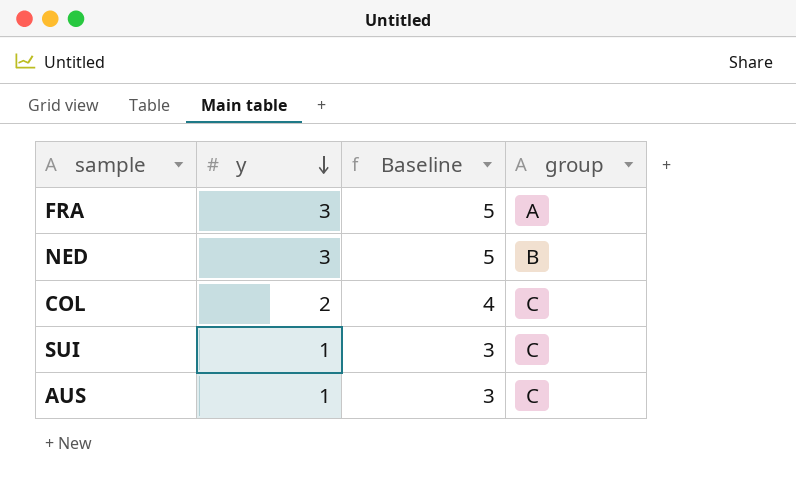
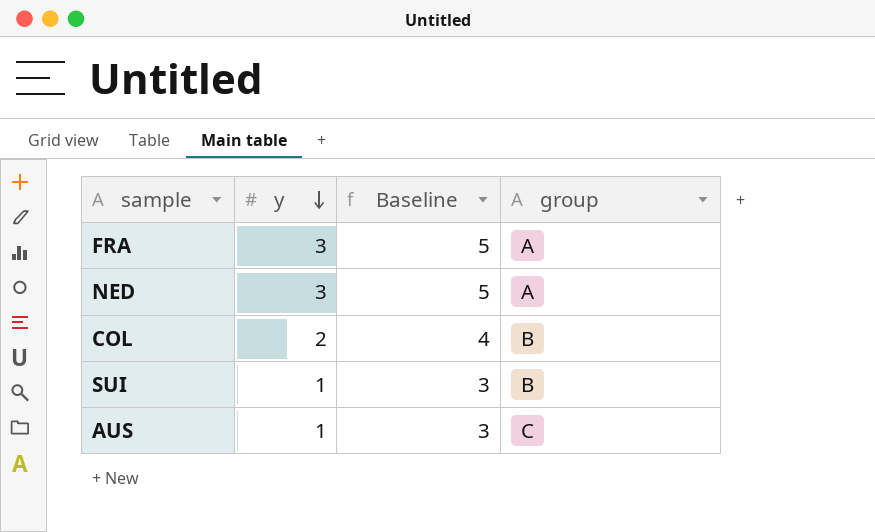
NED | group: B -> A
COL | group: C -> B
SUI | group: C -> B

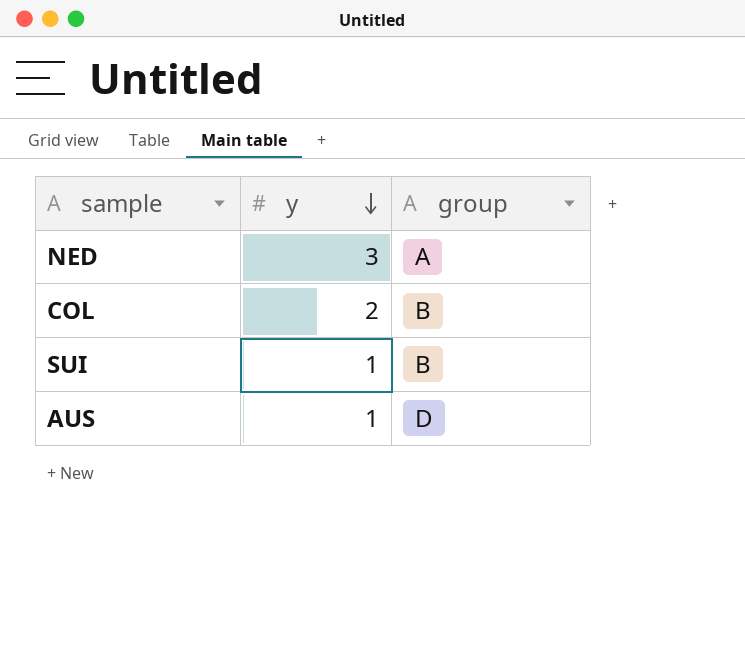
column Baseline | formula: [y] + 2 -> none
row FRA: 3 | 5 | A -> none
AUS | group: C -> D

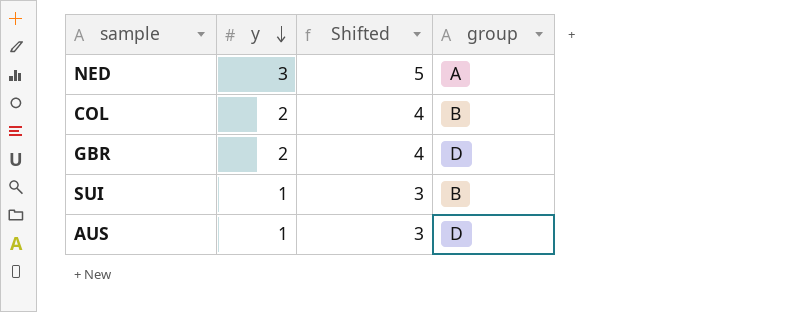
column Shifted | formula: none -> [y] + 2
row GBR: none -> 2 | 4 | D

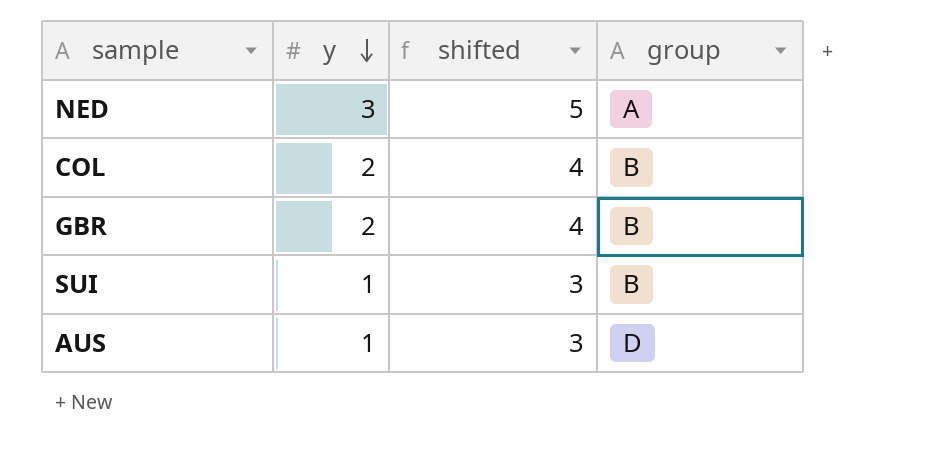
column name: Shifted -> shifted
GBR | group: D -> B

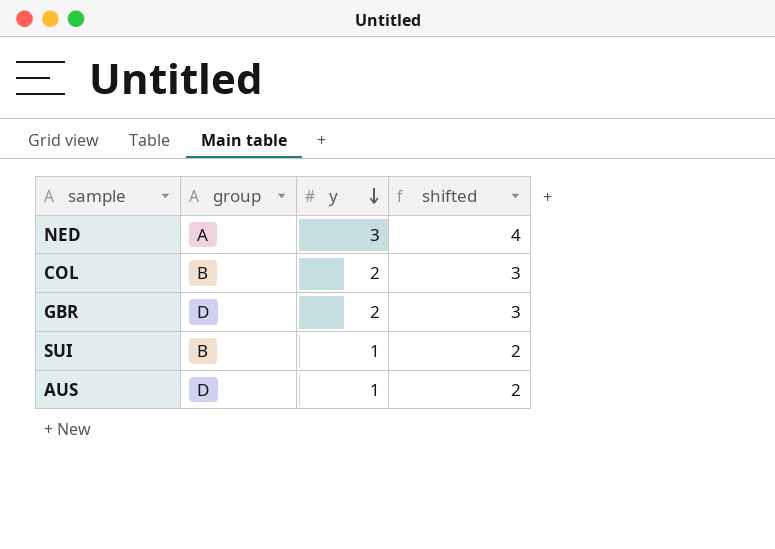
column group | position: 4 -> 2
column shifted | formula: [y] + 2 -> [y] + 1
GBR | group: B -> D

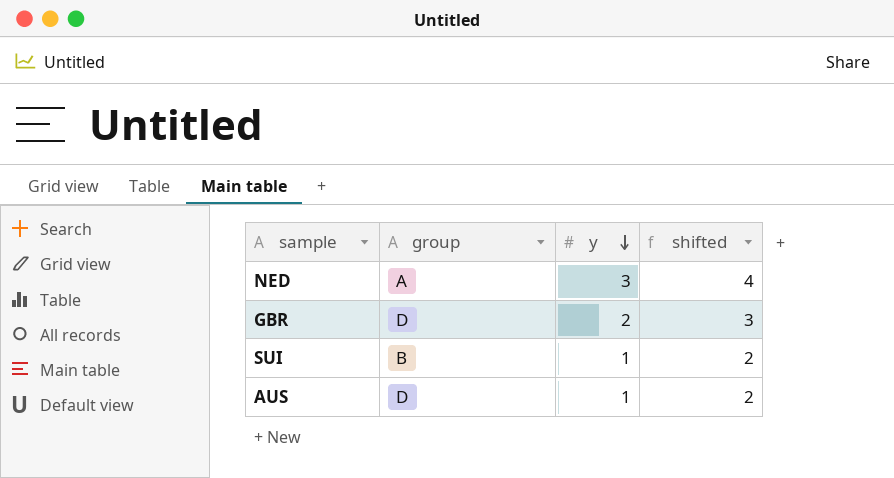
row COL: B | 2 | 3 -> none

